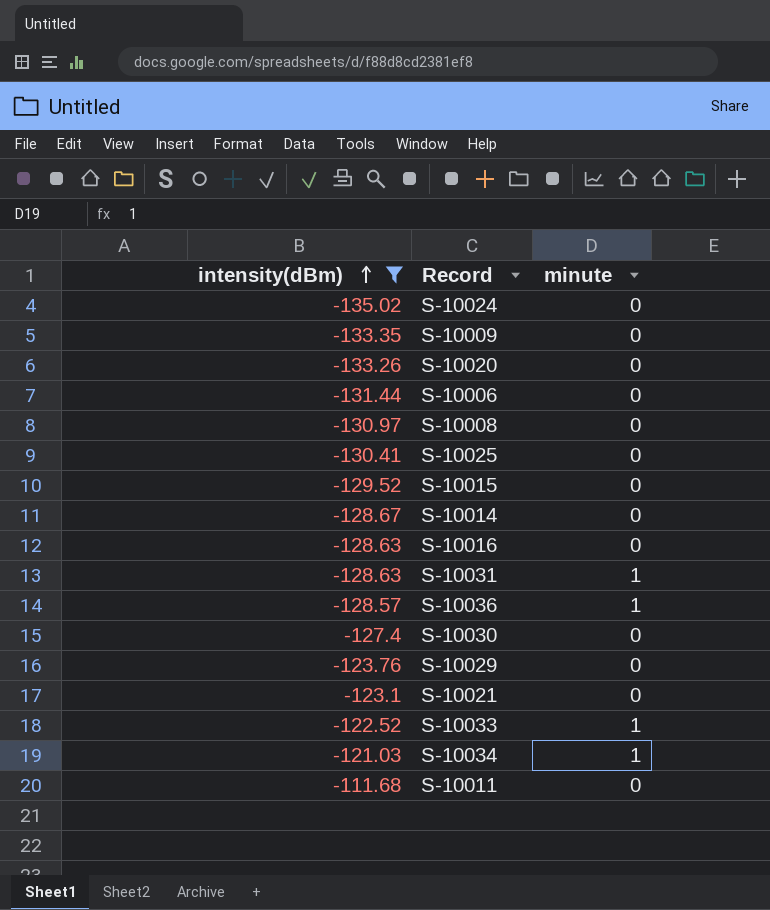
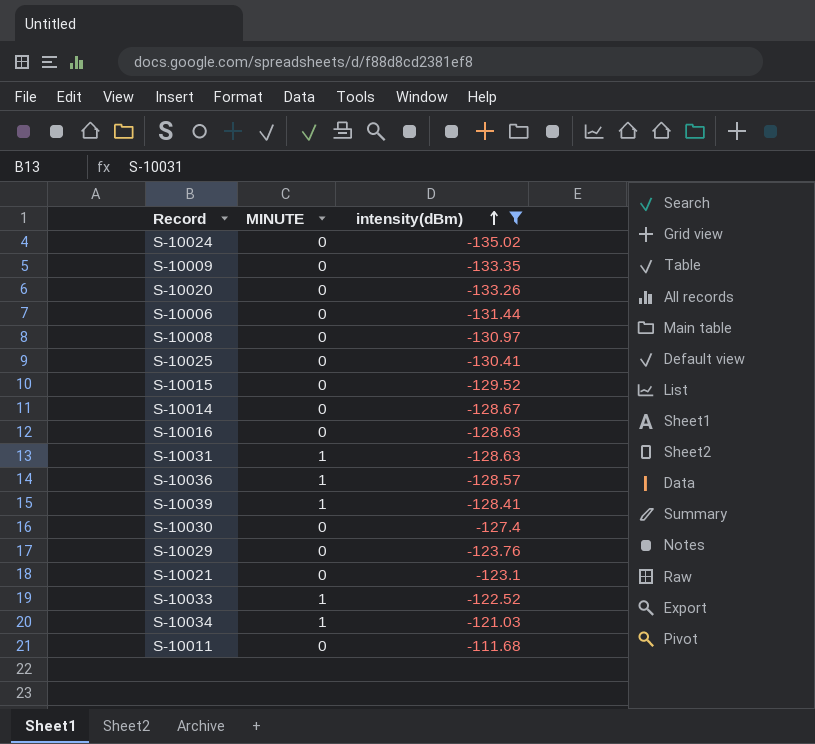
column name: minute -> MINUTE
column intensity(dBm) | position: 1 -> 3
row S-10039: none -> 1 | -128.41

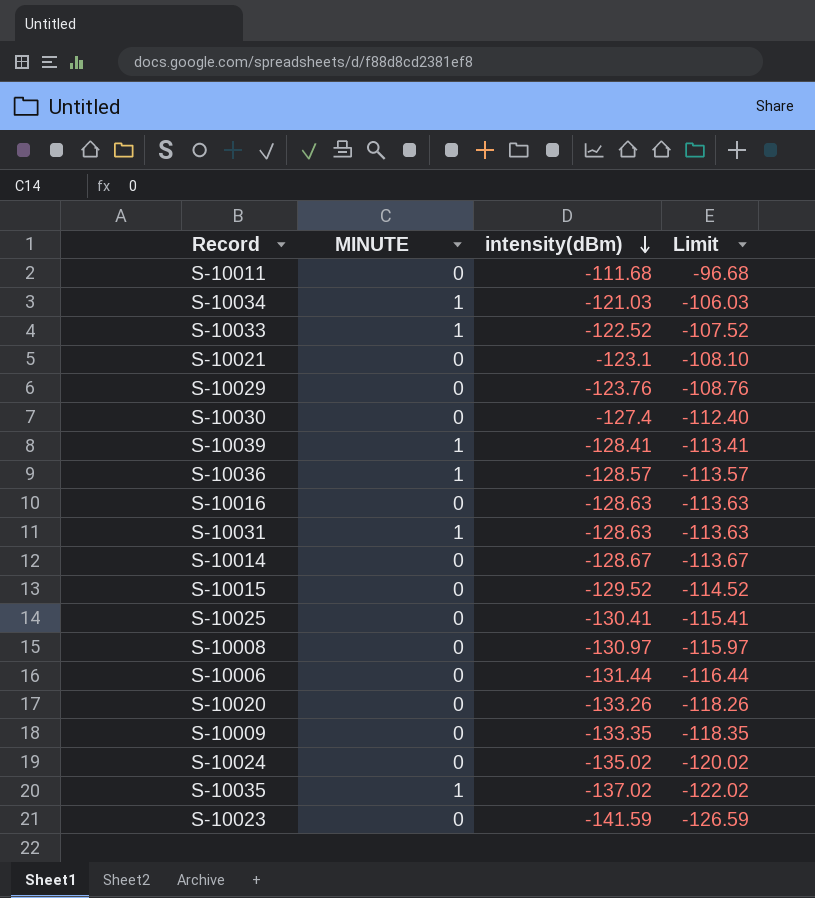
filter: intensity(dBm) >= -135.02 -> none
row order: intensity(dBm) ascending -> intensity(dBm) descending
column Limit | formula: none -> [intensity(dBm)] + 15

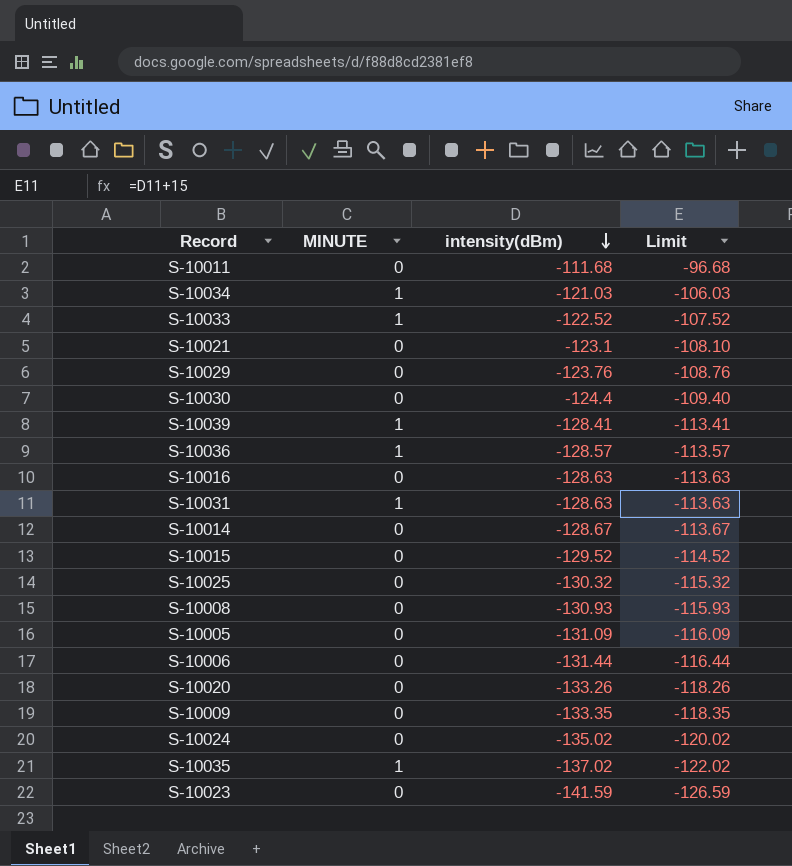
S-10030 | intensity(dBm): -127.4 -> -124.4
S-10030 | Limit: -112.40 -> -109.40
S-10025 | intensity(dBm): -130.41 -> -130.32
S-10025 | Limit: -115.41 -> -115.32
S-10008 | intensity(dBm): -130.97 -> -130.93
S-10008 | Limit: -115.97 -> -115.93
row S-10005: none -> 0 | -131.09 | -116.09

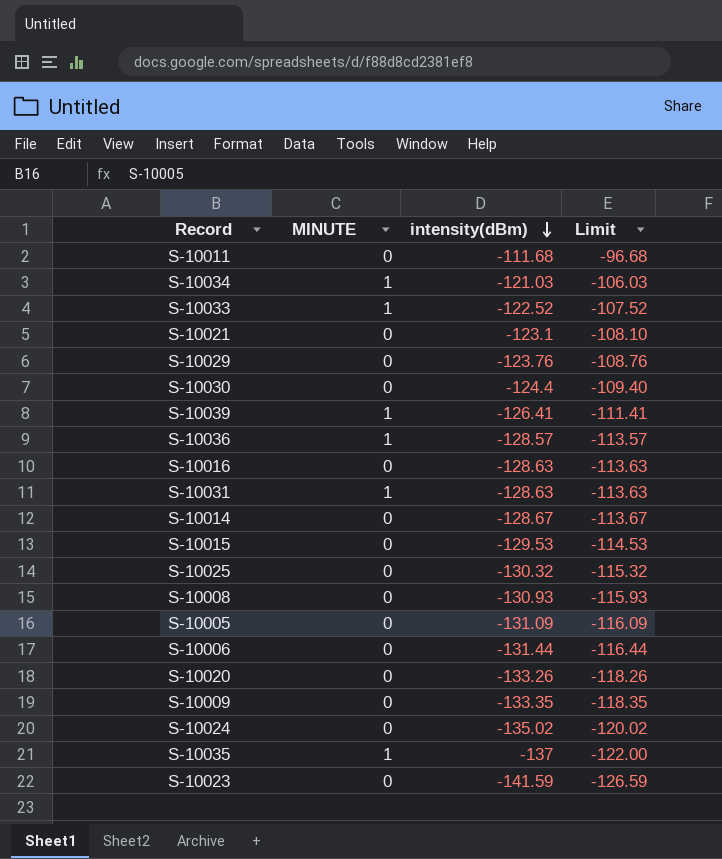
S-10039 | intensity(dBm): -128.41 -> -126.41
S-10039 | Limit: -113.41 -> -111.41
S-10015 | intensity(dBm): -129.52 -> -129.53
S-10015 | Limit: -114.52 -> -114.53
S-10035 | intensity(dBm): -137.02 -> -137
S-10035 | Limit: -122.02 -> -122.00

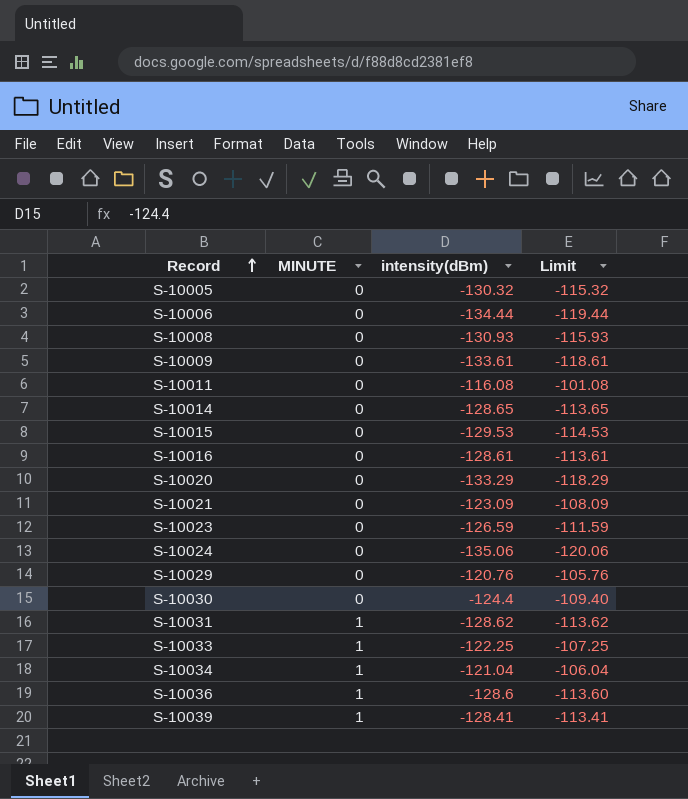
row order: intensity(dBm) descending -> Record ascending
row S-10025: 0 | -130.32 | -115.32 -> none
row S-10035: 1 | -137 | -122.00 -> none
S-10005 | intensity(dBm): -131.09 -> -130.32
S-10005 | Limit: -116.09 -> -115.32
S-10006 | intensity(dBm): -131.44 -> -134.44
S-10006 | Limit: -116.44 -> -119.44
S-10009 | intensity(dBm): -133.35 -> -133.61
S-10009 | Limit: -118.35 -> -118.61
S-10011 | intensity(dBm): -111.68 -> -116.08
S-10011 | Limit: -96.68 -> -101.08
S-10014 | intensity(dBm): -128.67 -> -128.65
S-10014 | Limit: -113.67 -> -113.65
S-10016 | intensity(dBm): -128.63 -> -128.61
S-10016 | Limit: -113.63 -> -113.61
S-10020 | intensity(dBm): -133.26 -> -133.29
S-10020 | Limit: -118.26 -> -118.29
S-10021 | intensity(dBm): -123.1 -> -123.09
S-10021 | Limit: -108.10 -> -108.09
S-10023 | intensity(dBm): -141.59 -> -126.59
S-10023 | Limit: -126.59 -> -111.59
S-10024 | intensity(dBm): -135.02 -> -135.06
S-10024 | Limit: -120.02 -> -120.06
S-10029 | intensity(dBm): -123.76 -> -120.76
S-10029 | Limit: -108.76 -> -105.76
S-10031 | intensity(dBm): -128.63 -> -128.62
S-10031 | Limit: -113.63 -> -113.62
S-10033 | intensity(dBm): -122.52 -> -122.25
S-10033 | Limit: -107.52 -> -107.25
S-10034 | intensity(dBm): -121.03 -> -121.04
S-10034 | Limit: -106.03 -> -106.04
S-10036 | intensity(dBm): -128.57 -> -128.6
S-10036 | Limit: -113.57 -> -113.60
S-10039 | intensity(dBm): -126.41 -> -128.41
S-10039 | Limit: -111.41 -> -113.41

